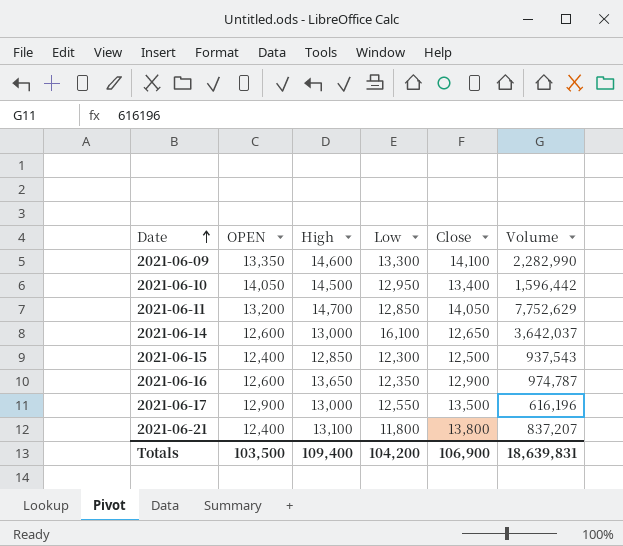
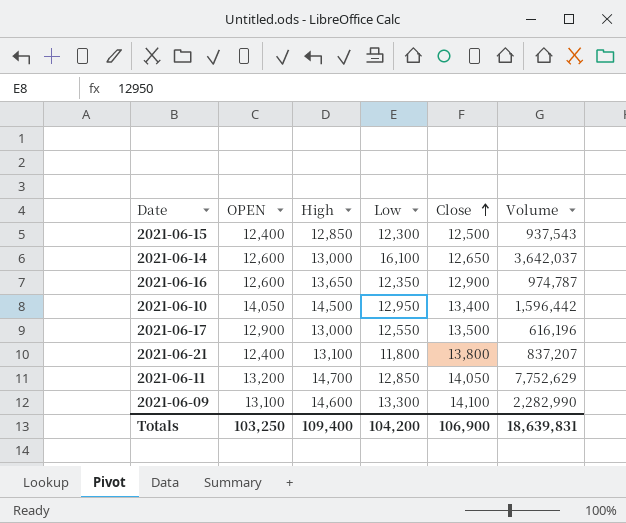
row order: Date ascending -> Close ascending
2021-06-09 | OPEN: 13,350 -> 13,100
Totals | OPEN: 103,500 -> 103,250

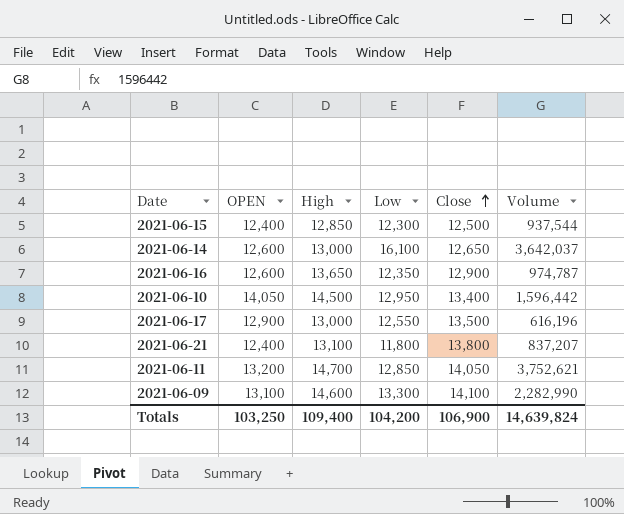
2021-06-15 | Volume: 937,543 -> 937,544
2021-06-11 | Volume: 7,752,629 -> 3,752,621
Totals | Volume: 18,639,831 -> 14,639,824

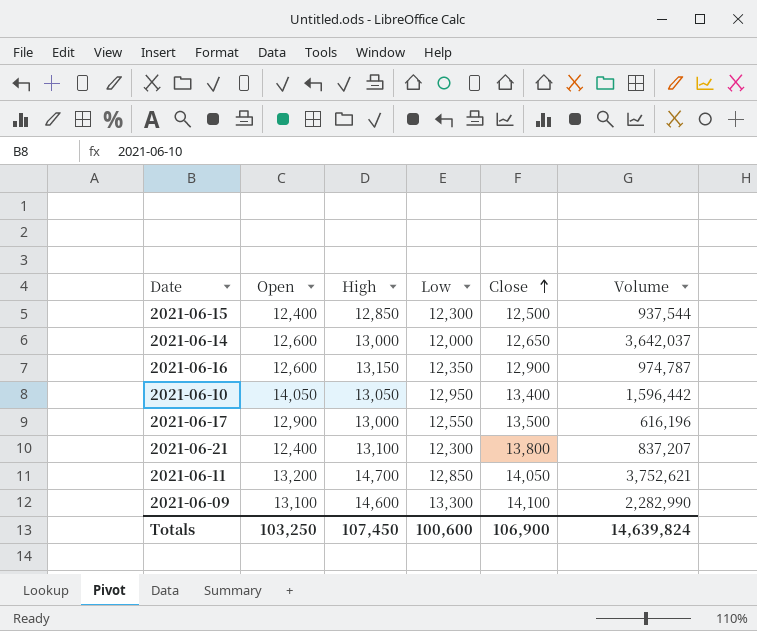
column name: OPEN -> Open
2021-06-14 | Low: 16,100 -> 12,000
2021-06-16 | High: 13,650 -> 13,150
2021-06-10 | High: 14,500 -> 13,050
2021-06-21 | Low: 11,800 -> 12,300
Totals | High: 109,400 -> 107,450
Totals | Low: 104,200 -> 100,600

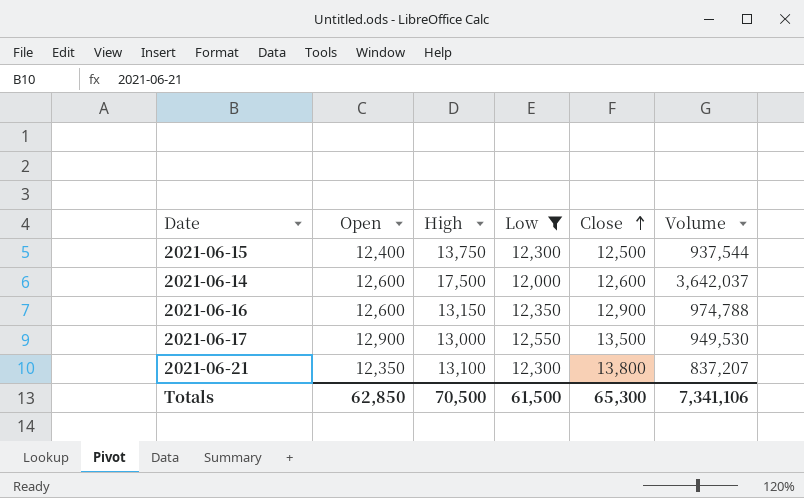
filter: none -> Low <= 12,550
2021-06-15 | High: 12,850 -> 13,750
2021-06-14 | High: 13,000 -> 17,500
2021-06-14 | Close: 12,650 -> 12,600
2021-06-16 | Volume: 974,787 -> 974,788
2021-06-17 | Volume: 616,196 -> 949,530
2021-06-21 | Open: 12,400 -> 12,350
Totals | Open: 103,250 -> 62,850
Totals | High: 107,450 -> 70,500
Totals | Low: 100,600 -> 61,500
Totals | Close: 106,900 -> 65,300
Totals | Volume: 14,639,824 -> 7,341,106

